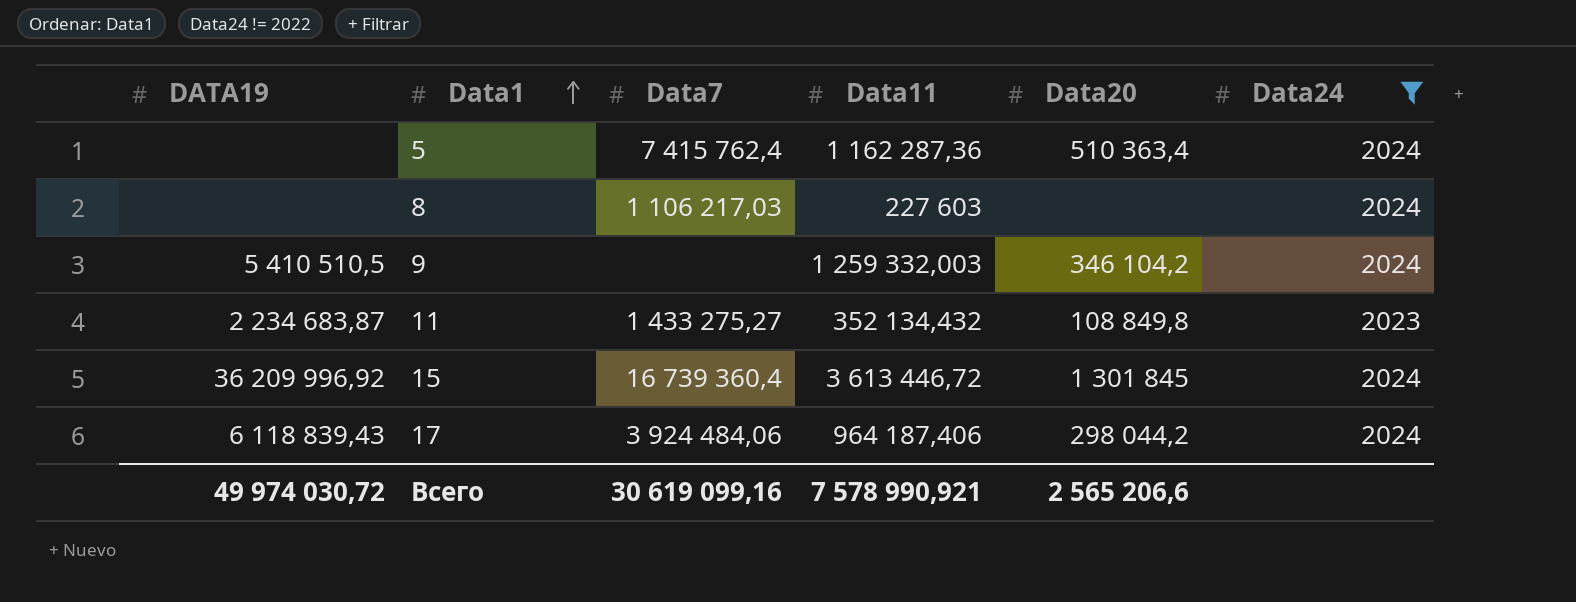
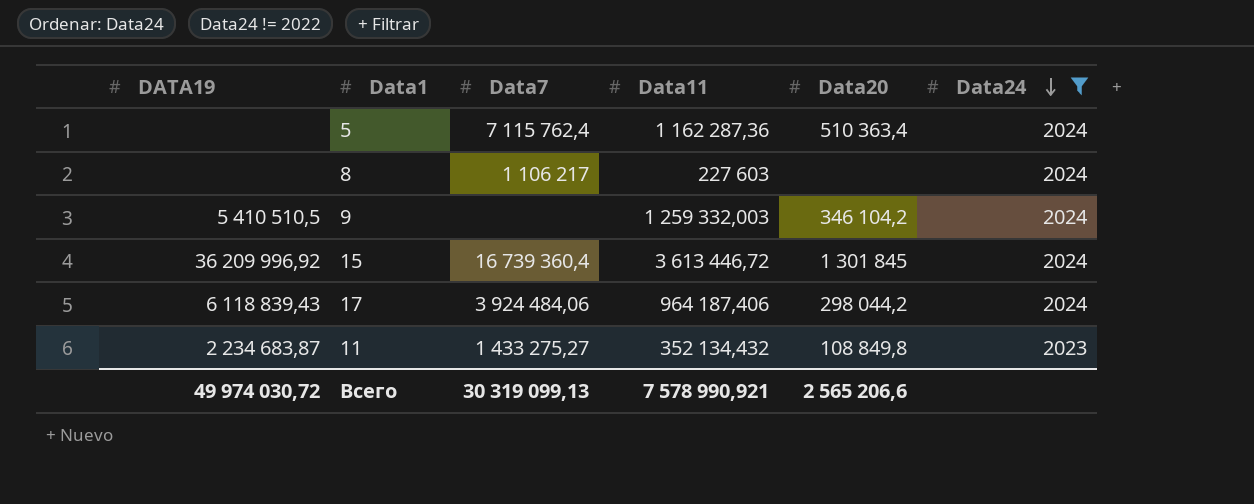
row order: Data1 ascending -> Data24 descending
5 | Data7: 7 415 762,4 -> 7 115 762,4
8 | Data7: 1 106 217,03 -> 1 106 217
Всего | Data7: 30 619 099,16 -> 30 319 099,13

